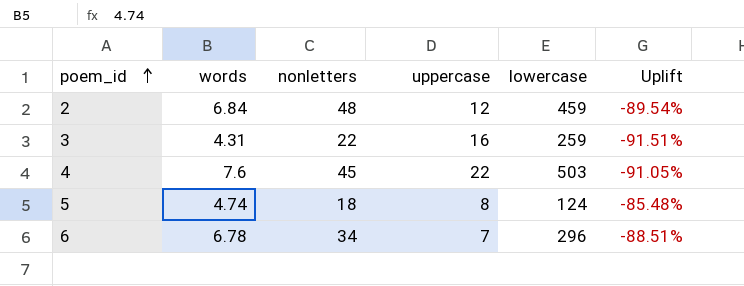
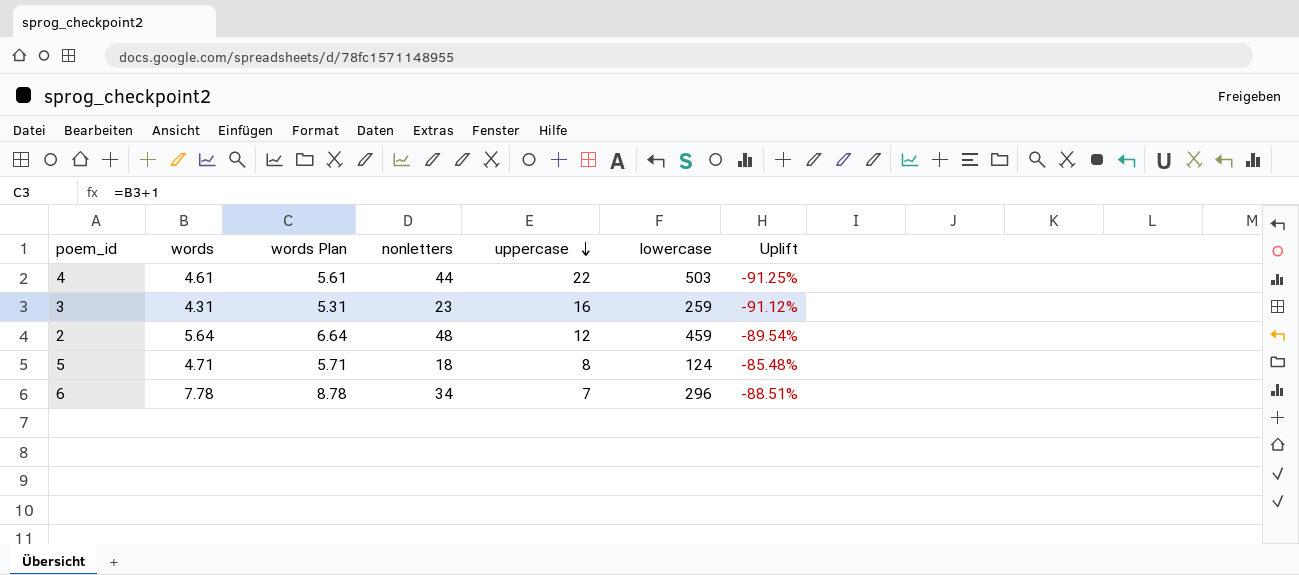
row order: poem_id ascending -> uppercase descending
column words Plan | formula: none -> [words] + 1
4 | words: 7.6 -> 4.61
4 | nonletters: 45 -> 44
4 | Uplift: -91.05% -> -91.25%
3 | nonletters: 22 -> 23
3 | Uplift: -91.51% -> -91.12%
2 | words: 6.84 -> 5.64
5 | words: 4.74 -> 4.71
6 | words: 6.78 -> 7.78

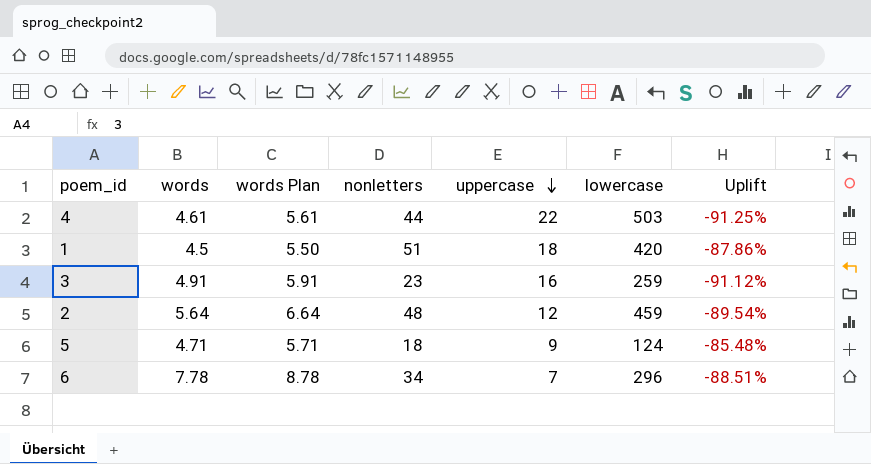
row 1: none -> 4.5 | 5.50 | 51 | 18 | 420 | -87.86%
3 | words: 4.31 -> 4.91
3 | words Plan: 5.31 -> 5.91
5 | uppercase: 8 -> 9

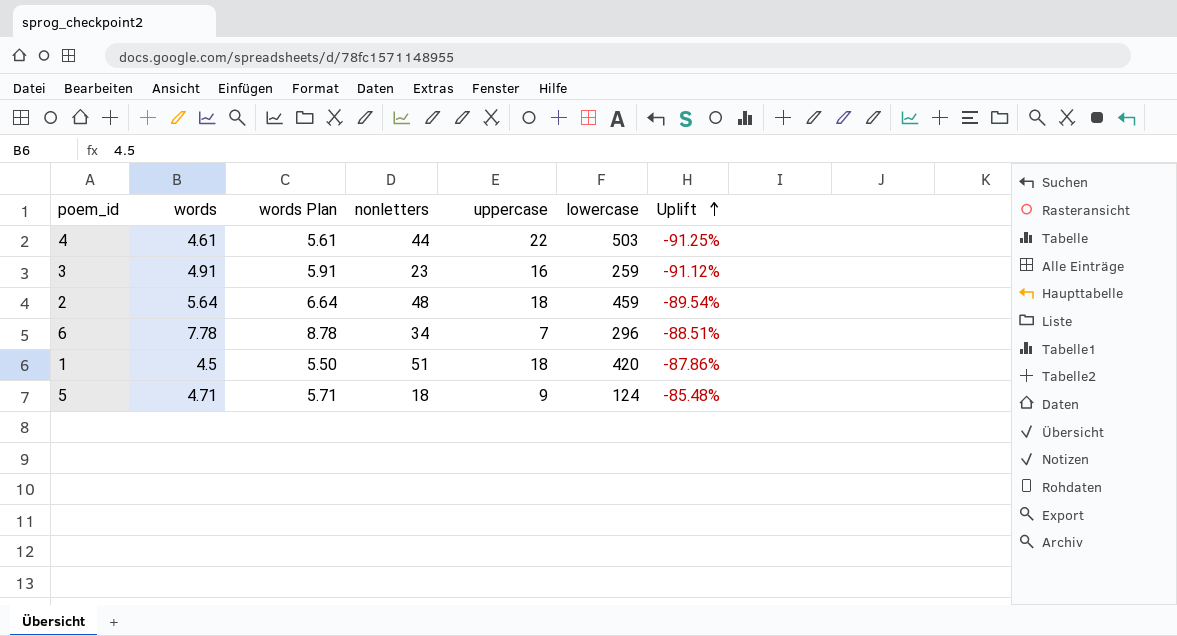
row order: uppercase descending -> Uplift ascending
2 | uppercase: 12 -> 18

